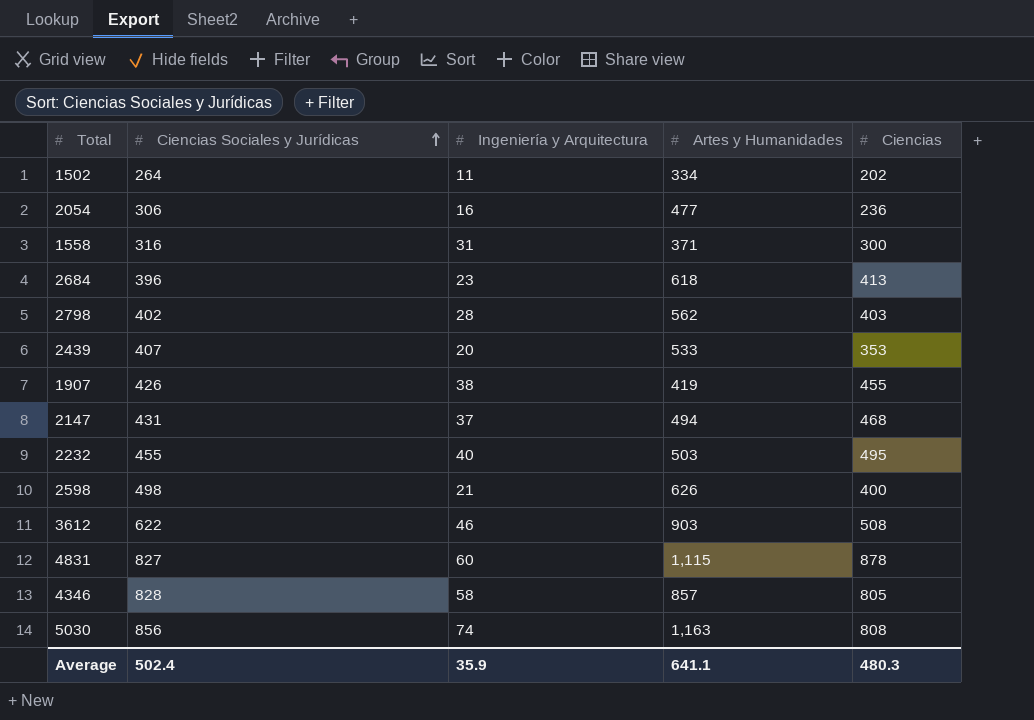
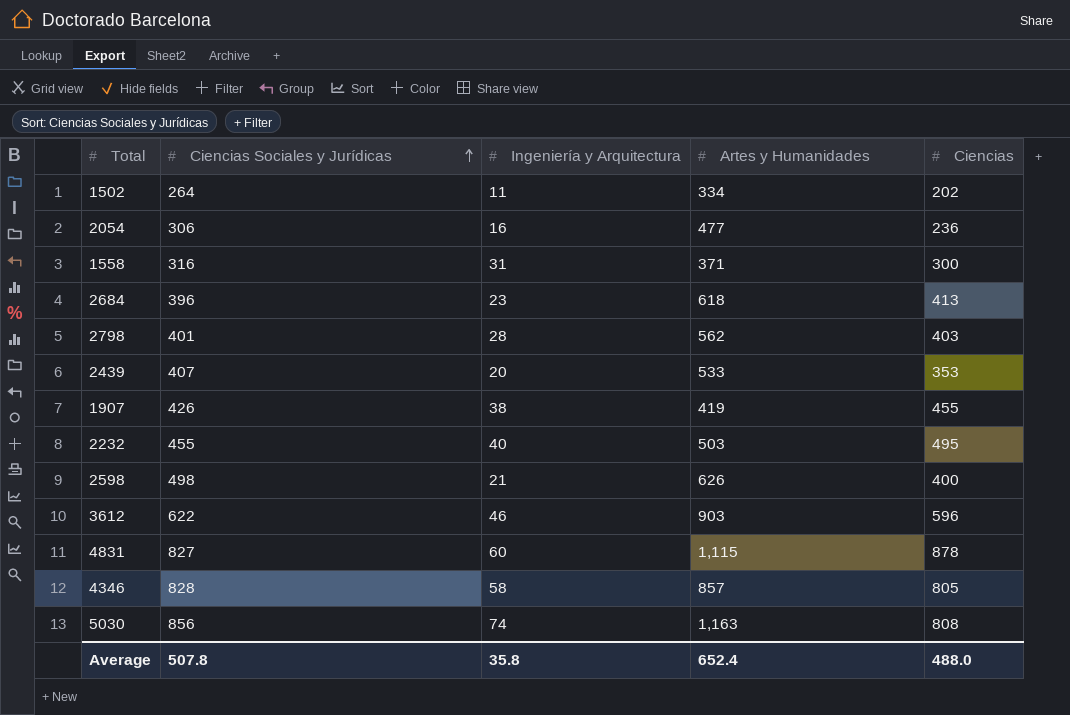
row 2147: 431 | 37 | 494 | 468 -> none
2798 | Ciencias Sociales y Jurídicas: 402 -> 401
3612 | Ciencias: 508 -> 596
Average | Ciencias Sociales y Jurídicas: 502.4 -> 507.8
Average | Ingeniería y Arquitectura: 35.9 -> 35.8
Average | Artes y Humanidades: 641.1 -> 652.4
Average | Ciencias: 480.3 -> 488.0

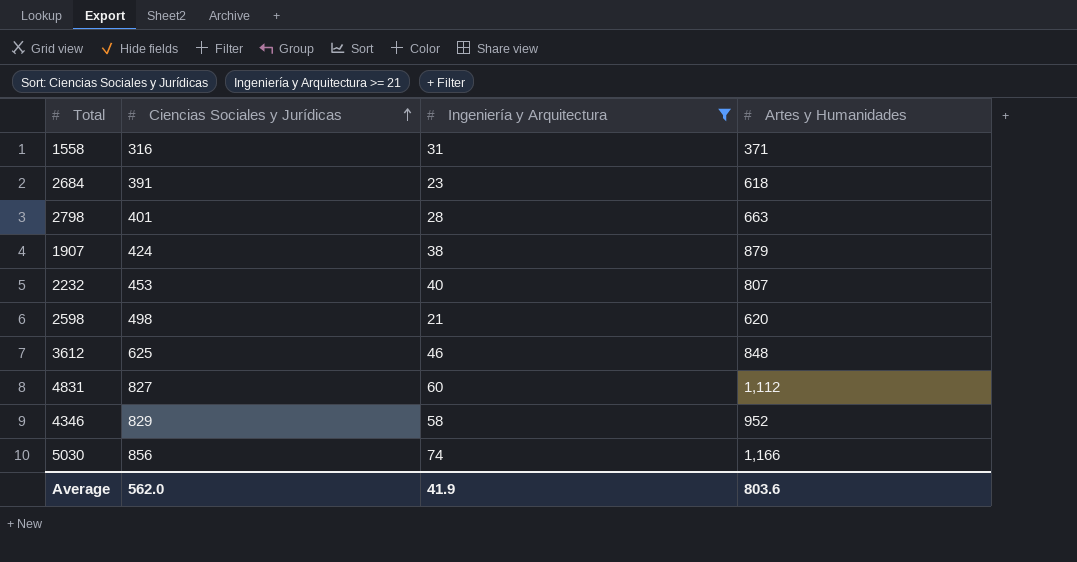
filter: none -> Ingeniería y Arquitectura >= 21
column Ciencias | position: 5 -> none
2684 | Ciencias Sociales y Jurídicas: 396 -> 391
2798 | Artes y Humanidades: 562 -> 663
1907 | Ciencias Sociales y Jurídicas: 426 -> 424
1907 | Artes y Humanidades: 419 -> 879
2232 | Ciencias Sociales y Jurídicas: 455 -> 453
2232 | Artes y Humanidades: 503 -> 807
2598 | Artes y Humanidades: 626 -> 620
3612 | Ciencias Sociales y Jurídicas: 622 -> 625
3612 | Artes y Humanidades: 903 -> 848
4831 | Artes y Humanidades: 1,115 -> 1,112
4346 | Ciencias Sociales y Jurídicas: 828 -> 829
4346 | Artes y Humanidades: 857 -> 952
5030 | Artes y Humanidades: 1,163 -> 1,166
Average | Ciencias Sociales y Jurídicas: 507.8 -> 562.0
Average | Ingeniería y Arquitectura: 35.8 -> 41.9
Average | Artes y Humanidades: 652.4 -> 803.6

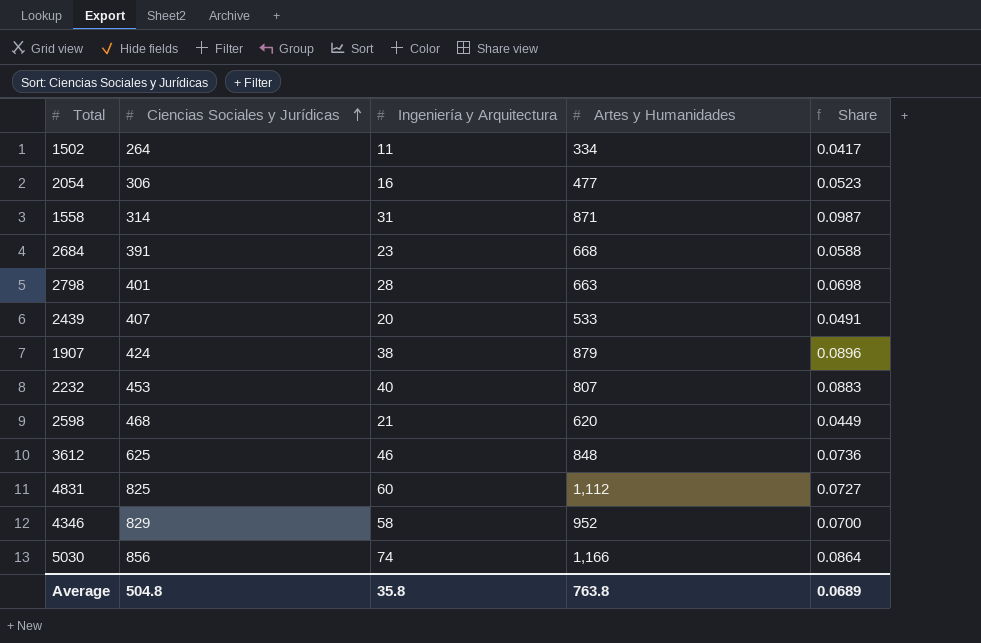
filter: Ingeniería y Arquitectura >= 21 -> none
column Share | formula: none -> [Ingeniería y Arquitectura] / [Ciencias Sociales y Jurídicas]
1558 | Ciencias Sociales y Jurídicas: 316 -> 314
1558 | Artes y Humanidades: 371 -> 871
2684 | Artes y Humanidades: 618 -> 668
2598 | Ciencias Sociales y Jurídicas: 498 -> 468
4831 | Ciencias Sociales y Jurídicas: 827 -> 825
Average | Ciencias Sociales y Jurídicas: 562.0 -> 504.8
Average | Ingeniería y Arquitectura: 41.9 -> 35.8
Average | Artes y Humanidades: 803.6 -> 763.8

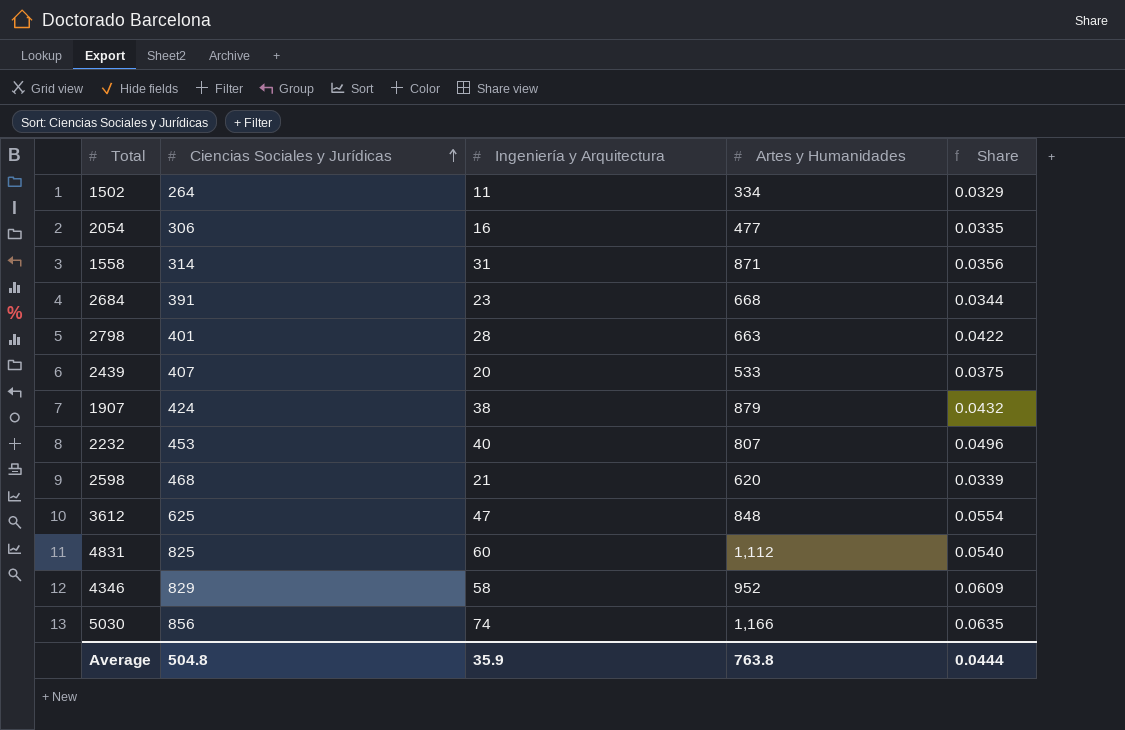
column Share | formula: [Ingeniería y Arquitectura] / [Ciencias Sociales y Jurídicas] -> [Ingeniería y Arquitectura] / [Artes y Humanidades]
3612 | Ingeniería y Arquitectura: 46 -> 47
Average | Ingeniería y Arquitectura: 35.8 -> 35.9
Average | Share: 0.0689 -> 0.0444

